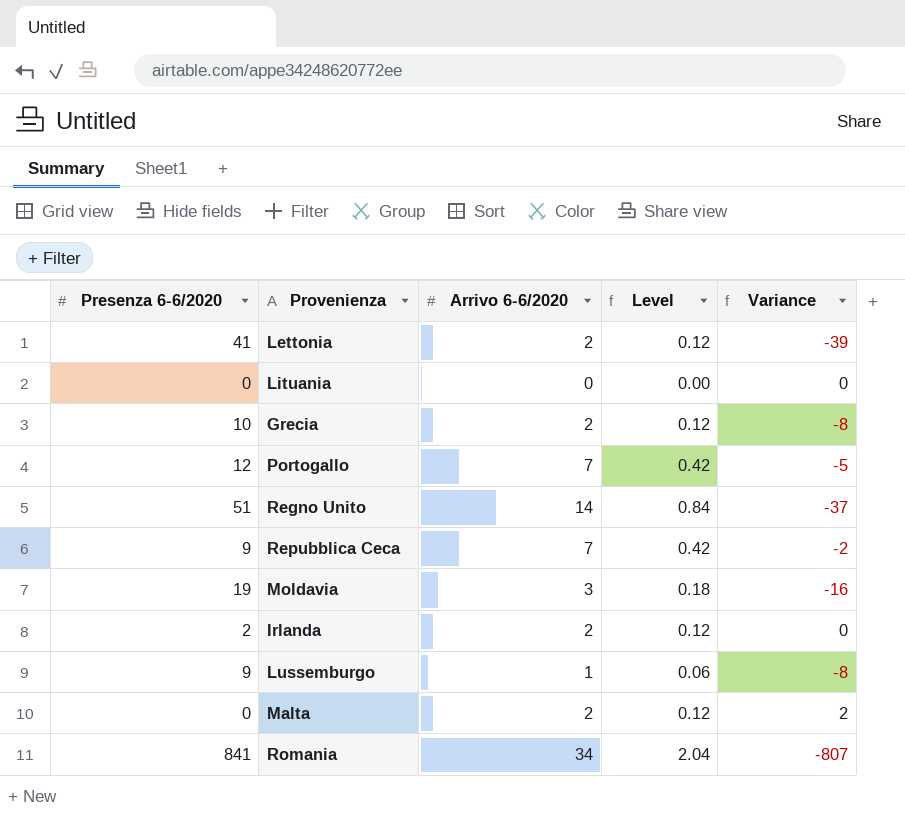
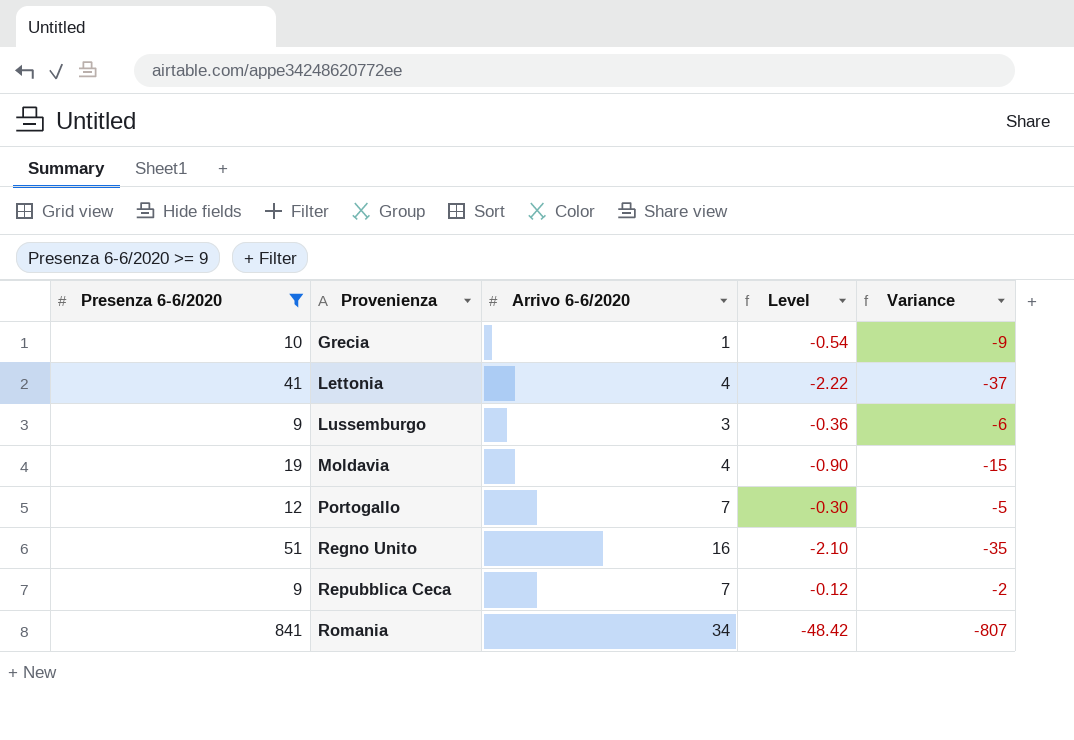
filter: none -> Presenza 6-6/2020 >= 9
row order: none -> Provenienza ascending
column Level | formula: [Arrivo 6-6/2020] * 0.06 -> [Variance] * 0.06
Grecia | Arrivo 6-6/2020: 2 -> 1
Grecia | Variance: -8 -> -9
Lettonia | Arrivo 6-6/2020: 2 -> 4
Lettonia | Variance: -39 -> -37
Lussemburgo | Arrivo 6-6/2020: 1 -> 3
Lussemburgo | Variance: -8 -> -6
Moldavia | Arrivo 6-6/2020: 3 -> 4
Moldavia | Variance: -16 -> -15
Regno Unito | Arrivo 6-6/2020: 14 -> 16
Regno Unito | Variance: -37 -> -35

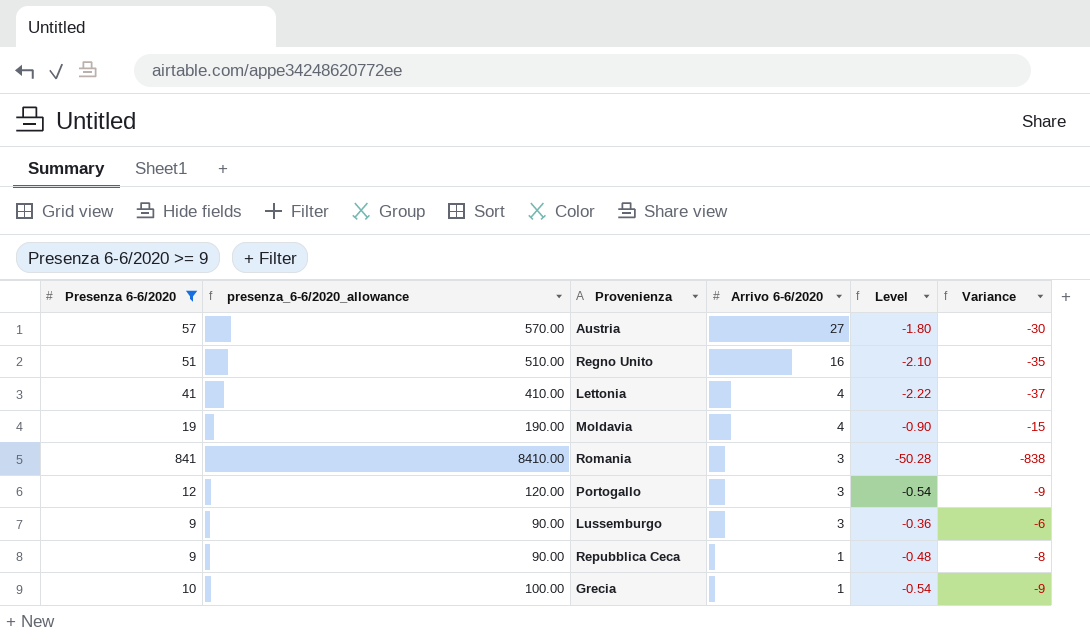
row order: Provenienza ascending -> Arrivo 6-6/2020 descending
column presenza_6-6/2020_allowance | formula: none -> [Presenza 6-6/2020] * 10
row Austria: none -> 57 | 570.00 | 27 | -1.80 | -30
Romania | Arrivo 6-6/2020: 34 -> 3
Romania | Level: -48.42 -> -50.28
Romania | Variance: -807 -> -838
Portogallo | Arrivo 6-6/2020: 7 -> 3
Portogallo | Level: -0.30 -> -0.54
Portogallo | Variance: -5 -> -9
Repubblica Ceca | Arrivo 6-6/2020: 7 -> 1
Repubblica Ceca | Level: -0.12 -> -0.48
Repubblica Ceca | Variance: -2 -> -8

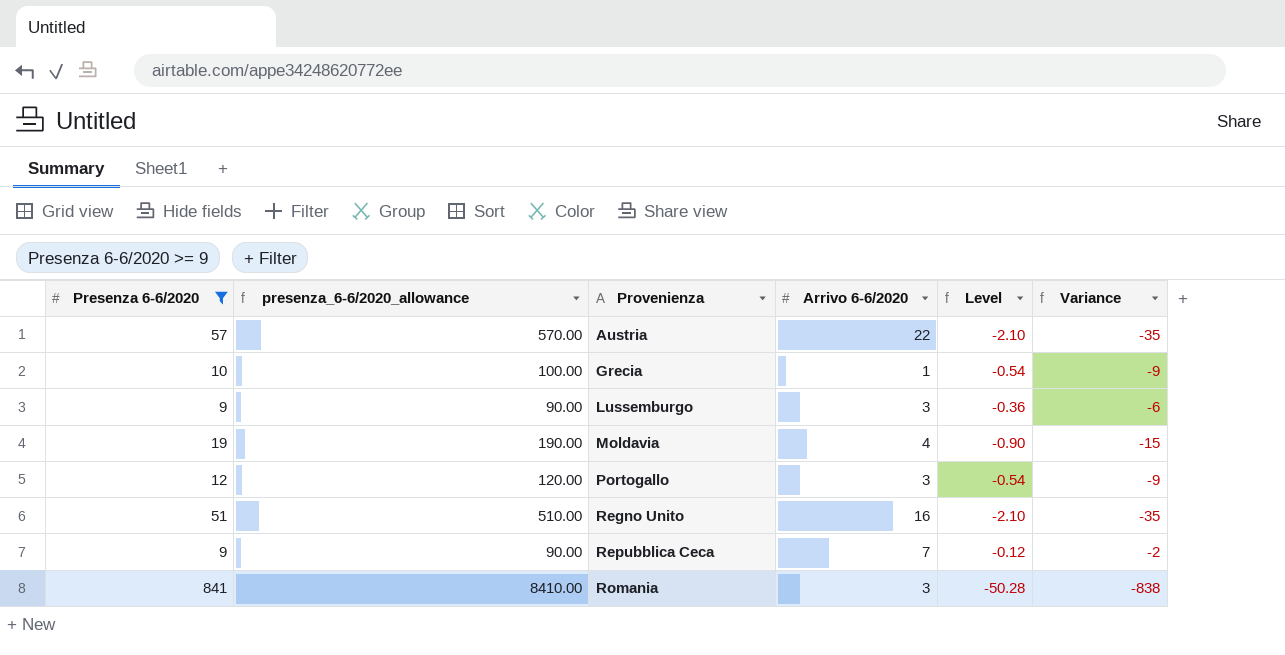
row order: Arrivo 6-6/2020 descending -> Provenienza ascending
row Lettonia: 41 | 410.00 | 4 | -2.22 | -37 -> none
Austria | Arrivo 6-6/2020: 27 -> 22
Austria | Level: -1.80 -> -2.10
Austria | Variance: -30 -> -35
Repubblica Ceca | Arrivo 6-6/2020: 1 -> 7
Repubblica Ceca | Level: -0.48 -> -0.12
Repubblica Ceca | Variance: -8 -> -2

